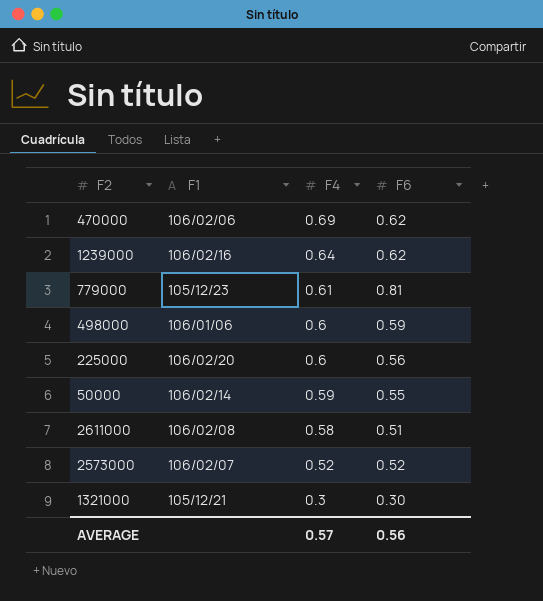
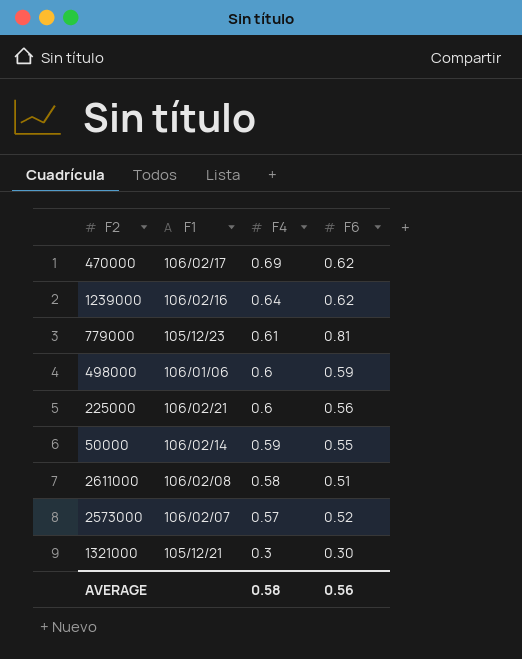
470000 | F1: 106/02/06 -> 106/02/17
225000 | F1: 106/02/20 -> 106/02/21
2573000 | F4: 0.52 -> 0.57
AVERAGE | F4: 0.57 -> 0.58

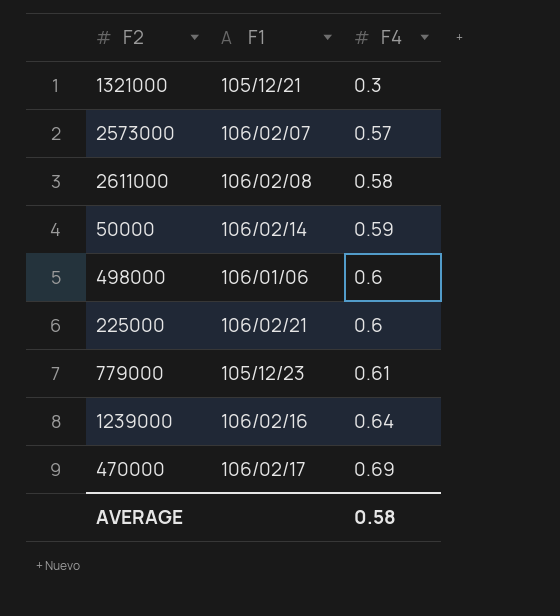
row order: F4 descending -> F4 ascending
column F6 | position: 4 -> none

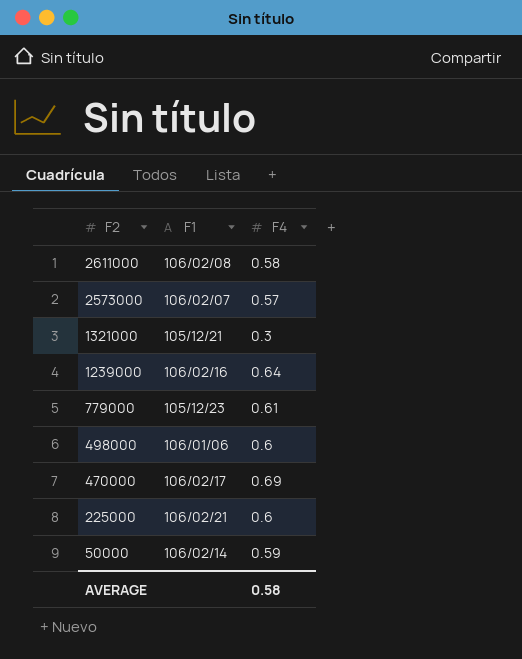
row order: F4 ascending -> F2 descending

